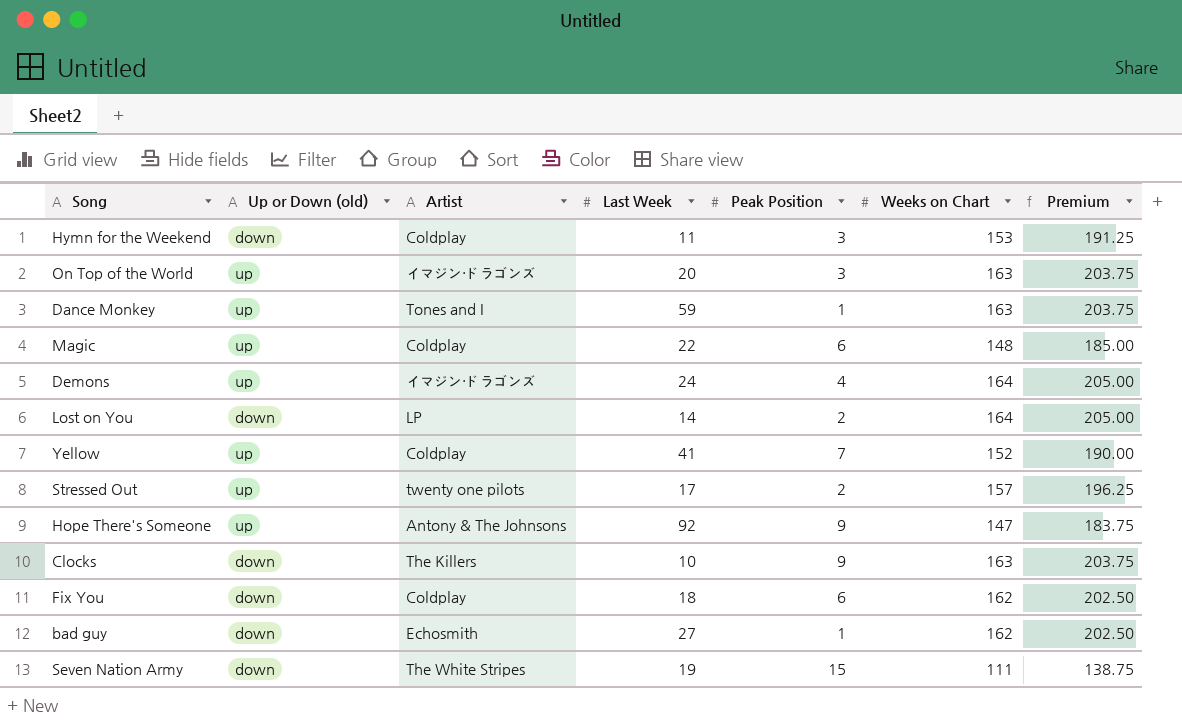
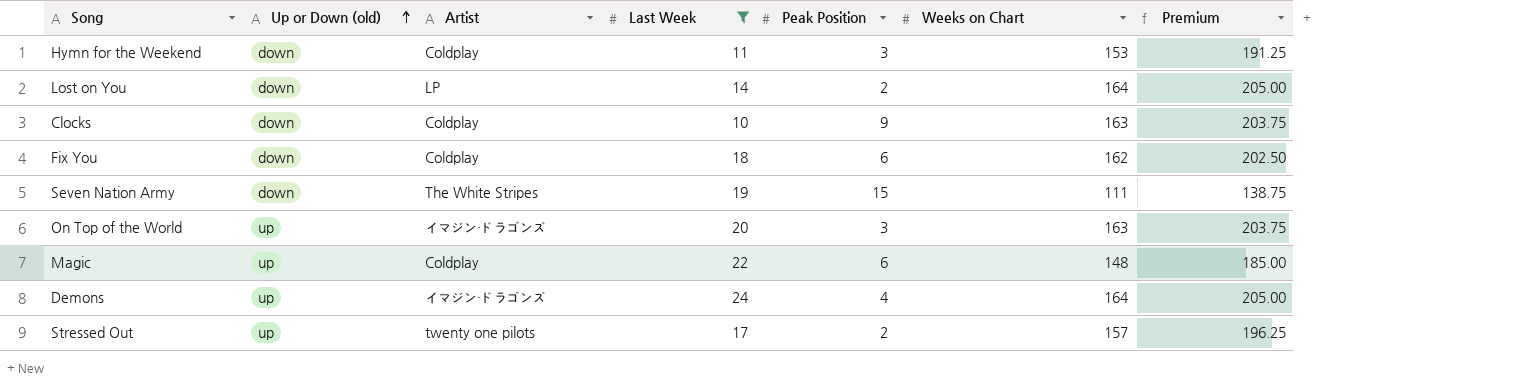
filter: none -> Last Week <= 24
row order: none -> Up or Down (old) ascending
Clocks | Artist: The Killers -> Coldplay

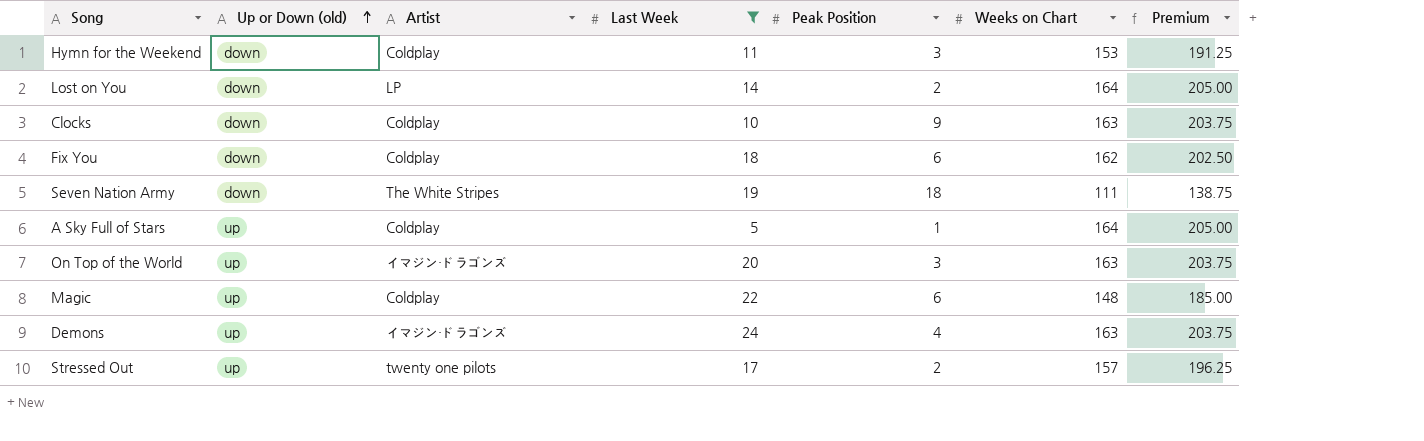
Seven Nation Army | Peak Position: 15 -> 18
row A Sky Full of Stars: none -> up | Coldplay | 5 | 1 | 164 | 205.00
Demons | Weeks on Chart: 164 -> 163
Demons | Premium: 205.00 -> 203.75

